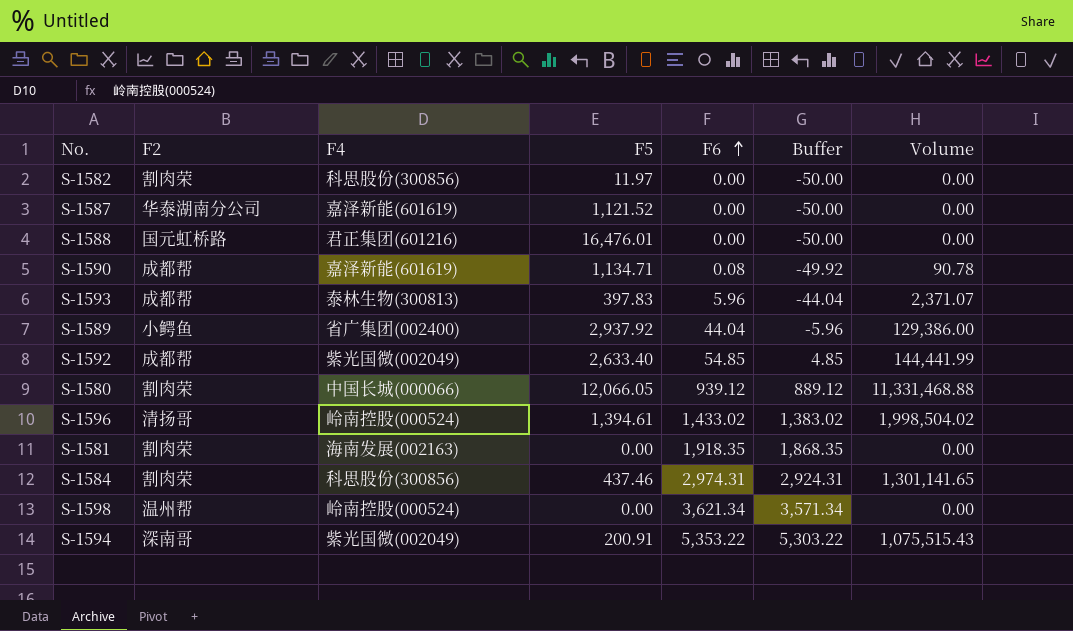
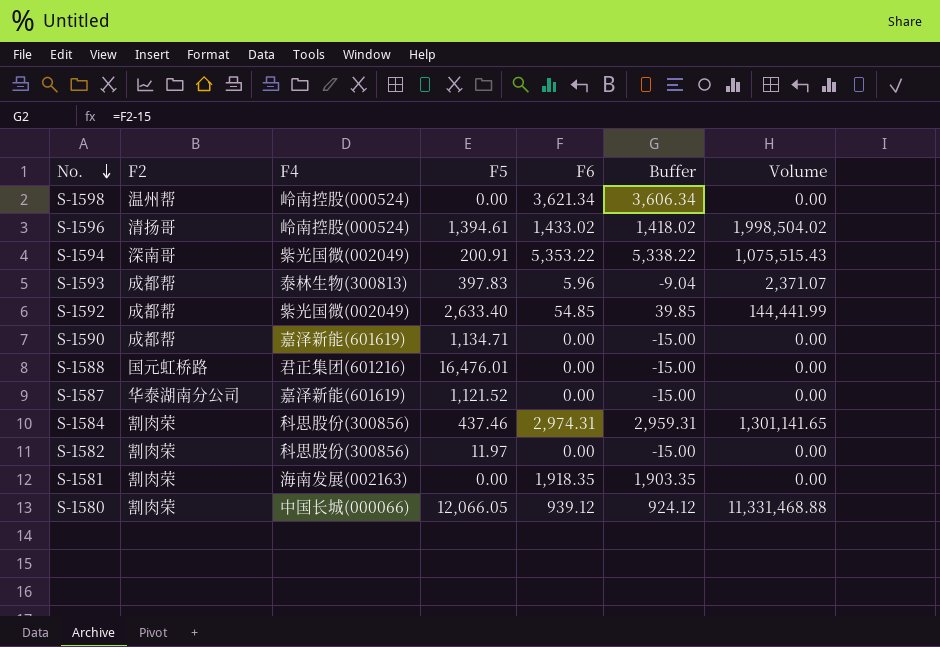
row order: F6 ascending -> No. descending
column Buffer | formula: [F6] - 50 -> [F6] - 15
row S-1589: 小鳄鱼 | 省广集团(002400) | 2,937.92 | 44.04 | -5.96 | 129,386.00 -> none
S-1590 | F6: 0.08 -> 0.00
S-1590 | Volume: 90.78 -> 0.00

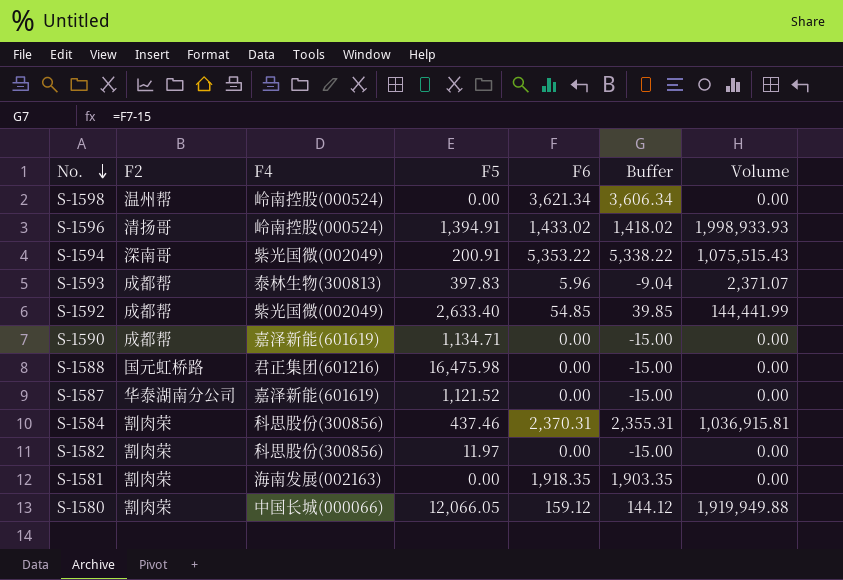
S-1596 | F5: 1,394.61 -> 1,394.91
S-1596 | Volume: 1,998,504.02 -> 1,998,933.93
S-1588 | F5: 16,476.01 -> 16,475.98
S-1584 | F6: 2,974.31 -> 2,370.31
S-1584 | Buffer: 2,959.31 -> 2,355.31
S-1584 | Volume: 1,301,141.65 -> 1,036,915.81
S-1580 | F6: 939.12 -> 159.12
S-1580 | Buffer: 924.12 -> 144.12
S-1580 | Volume: 11,331,468.88 -> 1,919,949.88

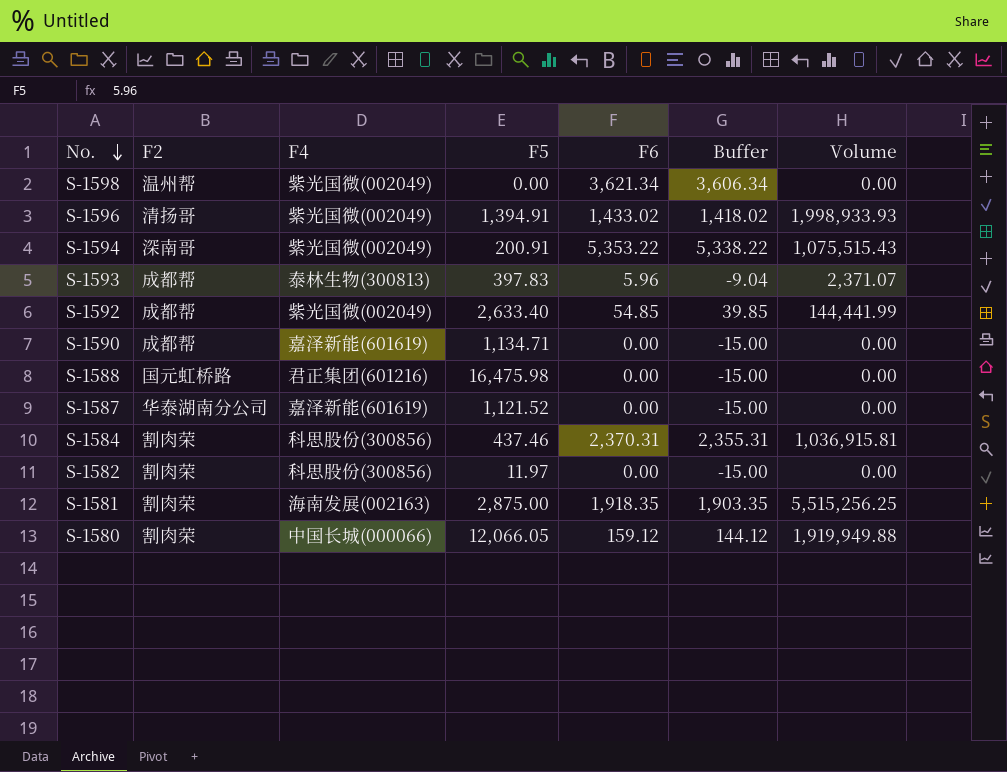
S-1598 | F4: 岭南控股(000524) -> 紫光国微(002049)
S-1596 | F4: 岭南控股(000524) -> 紫光国微(002049)
S-1581 | F5: 0.00 -> 2,875.00
S-1581 | Volume: 0.00 -> 5,515,256.25

